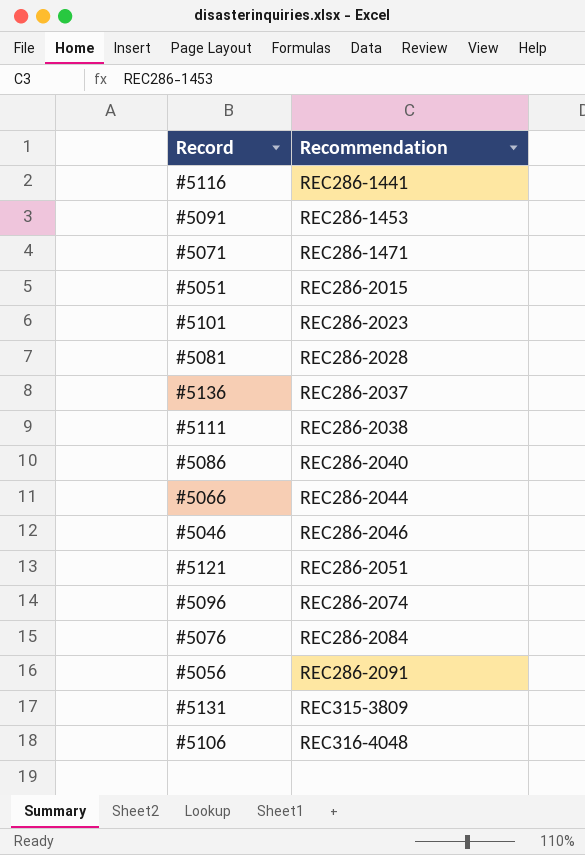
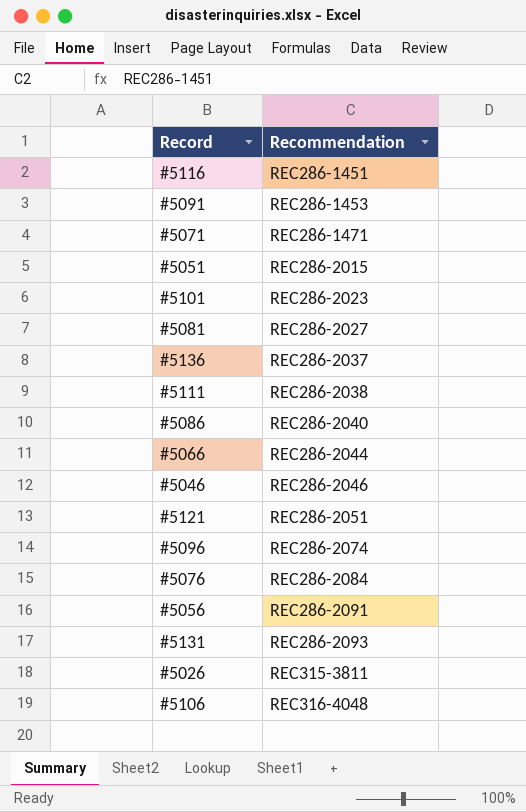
#5116 | Recommendation: REC286-1441 -> REC286-1451
#5081 | Recommendation: REC286-2028 -> REC286-2027
#5131 | Recommendation: REC315-3809 -> REC286-2093
row #5026: none -> REC315-3811

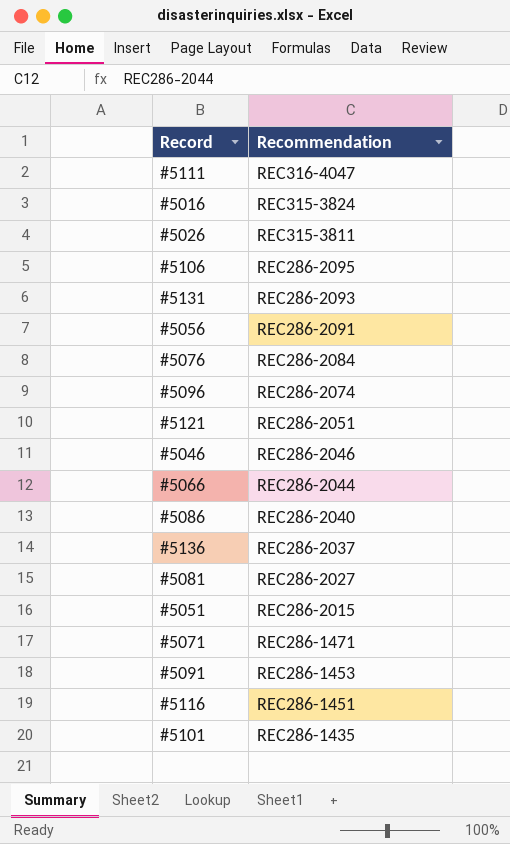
row order: Recommendation ascending -> Recommendation descending
#5111 | Recommendation: REC286-2038 -> REC316-4047
row #5016: none -> REC315-3824
#5106 | Recommendation: REC316-4048 -> REC286-2095
#5101 | Recommendation: REC286-2023 -> REC286-1435

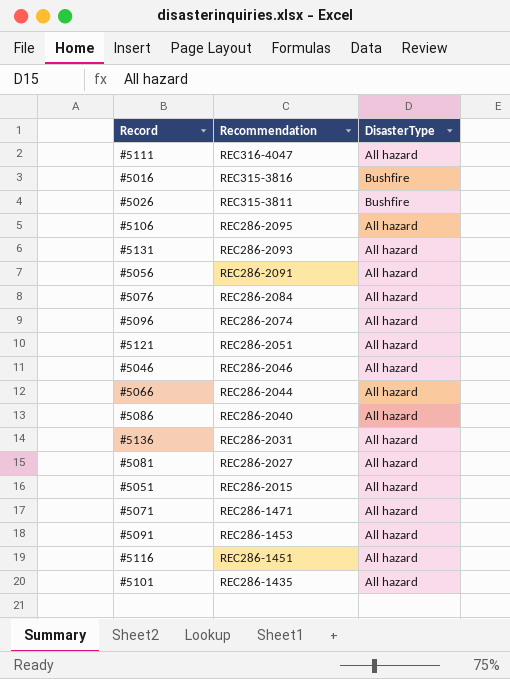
column DisasterType | position: none -> 3
#5016 | Recommendation: REC315-3824 -> REC315-3816
#5136 | Recommendation: REC286-2037 -> REC286-2031

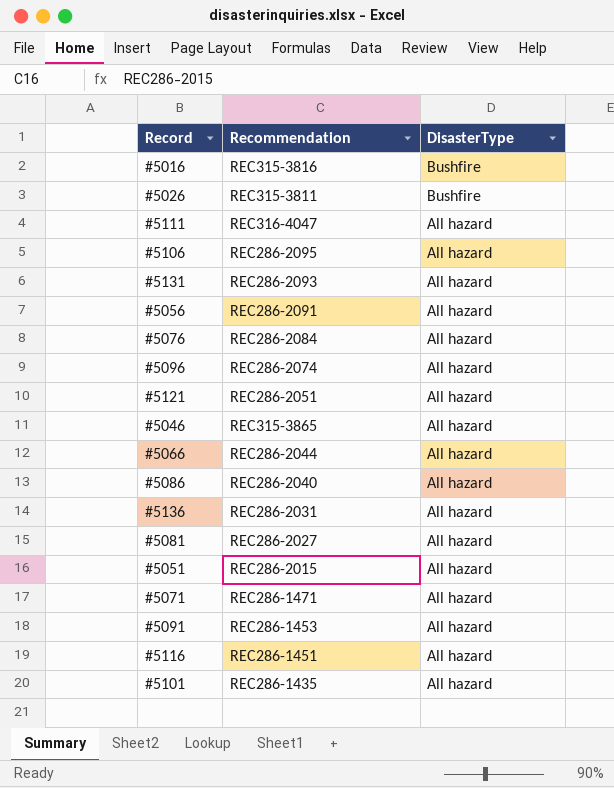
row order: Recommendation descending -> DisasterType descending
#5046 | Recommendation: REC286-2046 -> REC315-3865

